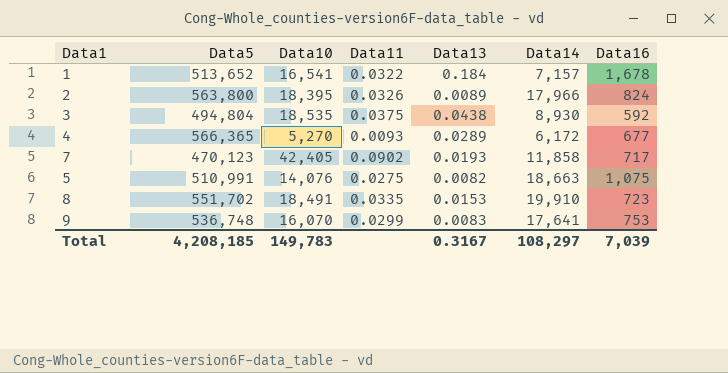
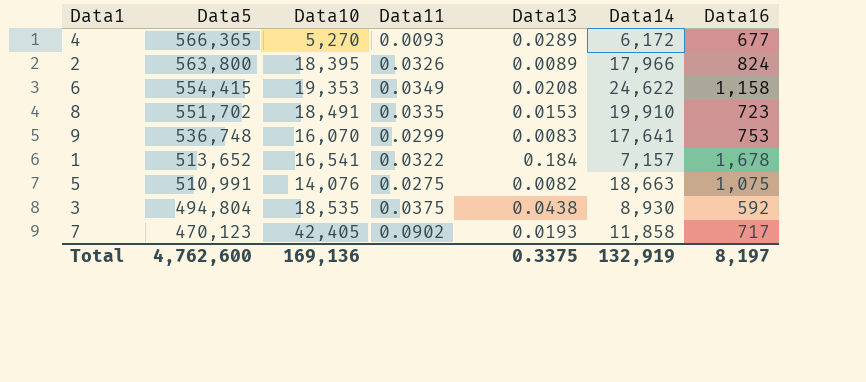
row order: none -> Data5 descending
row 6: none -> 554,415 | 19,353 | 0.0349 | 0.0208 | 24,622 | 1,158
Total | Data5: 4,208,185 -> 4,762,600
Total | Data10: 149,783 -> 169,136
Total | Data13: 0.3167 -> 0.3375
Total | Data14: 108,297 -> 132,919
Total | Data16: 7,039 -> 8,197

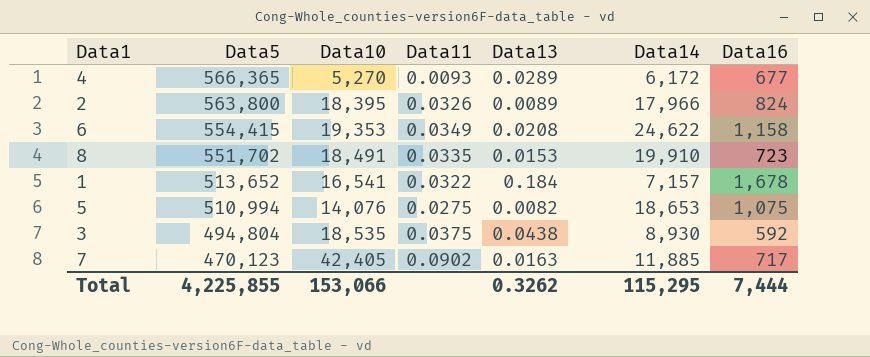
row 9: 536,748 | 16,070 | 0.0299 | 0.0083 | 17,641 | 753 -> none
5 | Data5: 510,991 -> 510,994
5 | Data14: 18,663 -> 18,653
7 | Data13: 0.0193 -> 0.0163
7 | Data14: 11,858 -> 11,885
Total | Data5: 4,762,600 -> 4,225,855
Total | Data10: 169,136 -> 153,066
Total | Data13: 0.3375 -> 0.3262
Total | Data14: 132,919 -> 115,295
Total | Data16: 8,197 -> 7,444

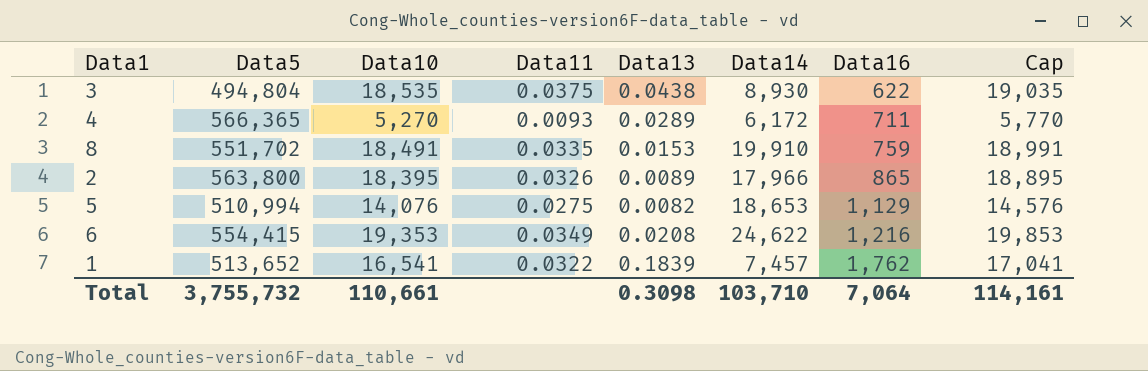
row order: Data5 descending -> Data16 ascending
column Cap | formula: none -> [Data10] + 500
row 7: 470,123 | 42,405 | 0.0902 | 0.0163 | 11,885 | 717 -> none
3 | Data16: 592 -> 622
4 | Data16: 677 -> 711
8 | Data16: 723 -> 759
2 | Data16: 824 -> 865
5 | Data16: 1,075 -> 1,129
6 | Data16: 1,158 -> 1,216
1 | Data13: 0.184 -> 0.1839
1 | Data14: 7,157 -> 7,457
1 | Data16: 1,678 -> 1,762
Total | Data5: 4,225,855 -> 3,755,732
Total | Data10: 153,066 -> 110,661
Total | Data13: 0.3262 -> 0.3098
Total | Data14: 115,295 -> 103,710
Total | Data16: 7,444 -> 7,064

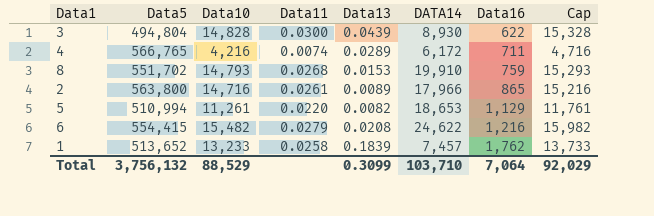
column name: Data14 -> DATA14
3 | Data10: 18,535 -> 14,828
3 | Data11: 0.0375 -> 0.0300
3 | Data13: 0.0438 -> 0.0439
3 | Cap: 19,035 -> 15,328
4 | Data5: 566,365 -> 566,765
4 | Data10: 5,270 -> 4,216
4 | Data11: 0.0093 -> 0.0074
4 | Cap: 5,770 -> 4,716
8 | Data10: 18,491 -> 14,793
8 | Data11: 0.0335 -> 0.0268
8 | Cap: 18,991 -> 15,293
2 | Data10: 18,395 -> 14,716
2 | Data11: 0.0326 -> 0.0261
2 | Cap: 18,895 -> 15,216
5 | Data10: 14,076 -> 11,261
5 | Data11: 0.0275 -> 0.0220
5 | Cap: 14,576 -> 11,761
6 | Data10: 19,353 -> 15,482
6 | Data11: 0.0349 -> 0.0279
6 | Cap: 19,853 -> 15,982
1 | Data10: 16,541 -> 13,233
1 | Data11: 0.0322 -> 0.0258
1 | Cap: 17,041 -> 13,733
Total | Data5: 3,755,732 -> 3,756,132
Total | Data10: 110,661 -> 88,529
Total | Data13: 0.3098 -> 0.3099
Total | Cap: 114,161 -> 92,029

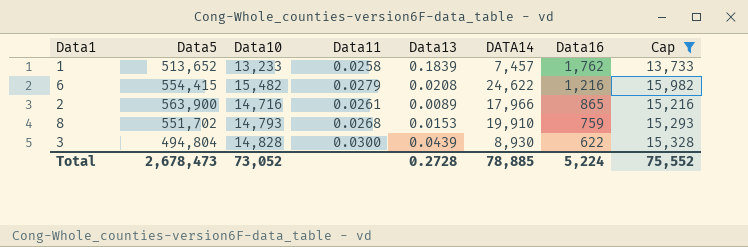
filter: none -> Cap >= 13,733
row order: Data16 ascending -> Data16 descending
2 | Data5: 563,800 -> 563,900
Total | Data5: 3,756,132 -> 2,678,473
Total | Data10: 88,529 -> 73,052
Total | Data13: 0.3099 -> 0.2728
Total | DATA14: 103,710 -> 78,885
Total | Data16: 7,064 -> 5,224
Total | Cap: 92,029 -> 75,552

